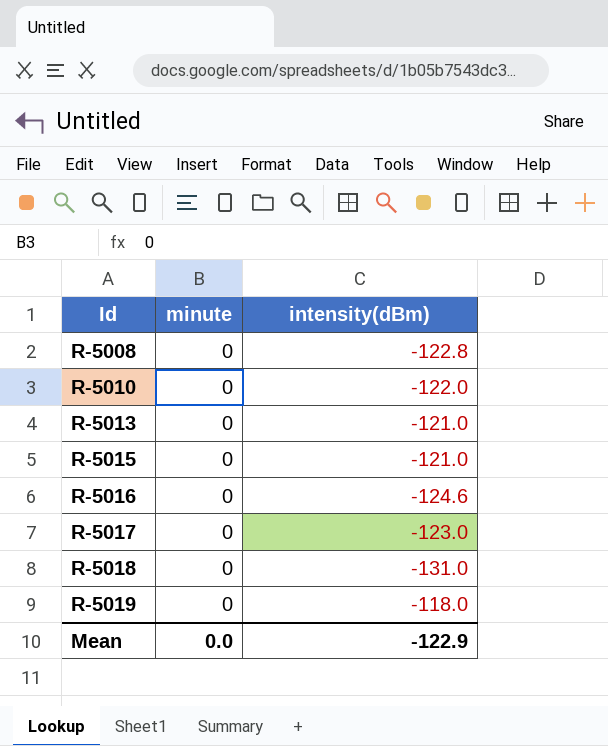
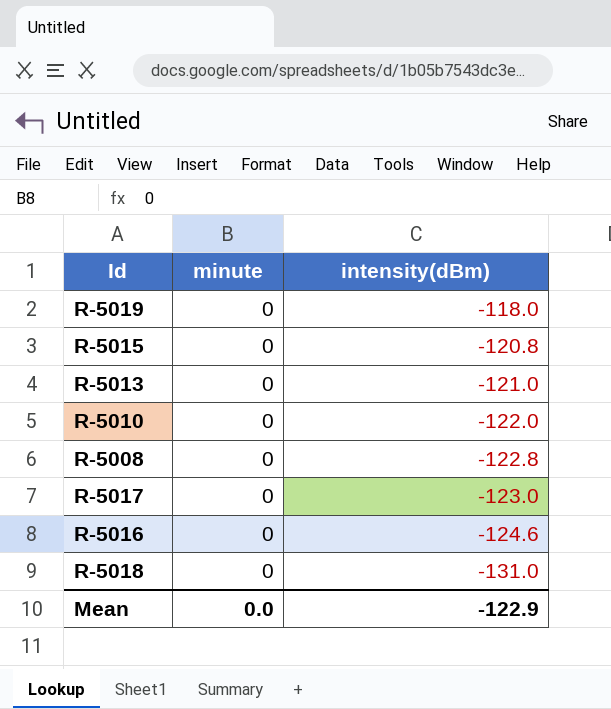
row order: Id ascending -> intensity(dBm) descending
R-5015 | intensity(dBm): -121.0 -> -120.8

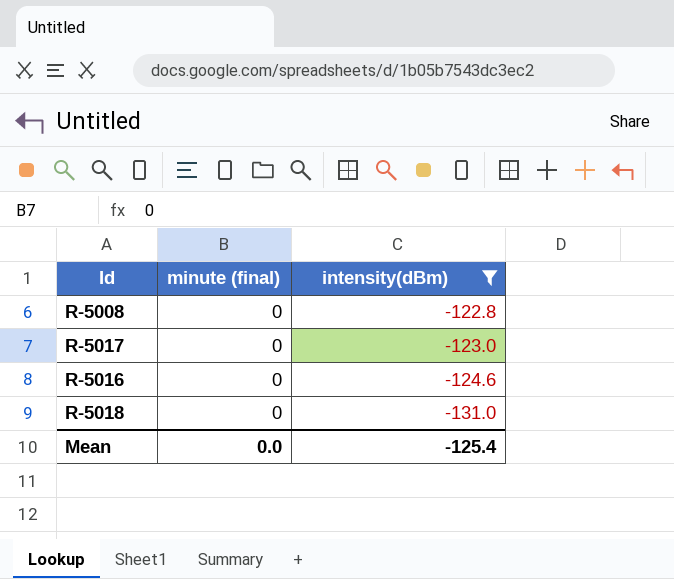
filter: none -> intensity(dBm) <= -122.8
column name: minute -> minute (final)
Mean | intensity(dBm): -122.9 -> -125.4

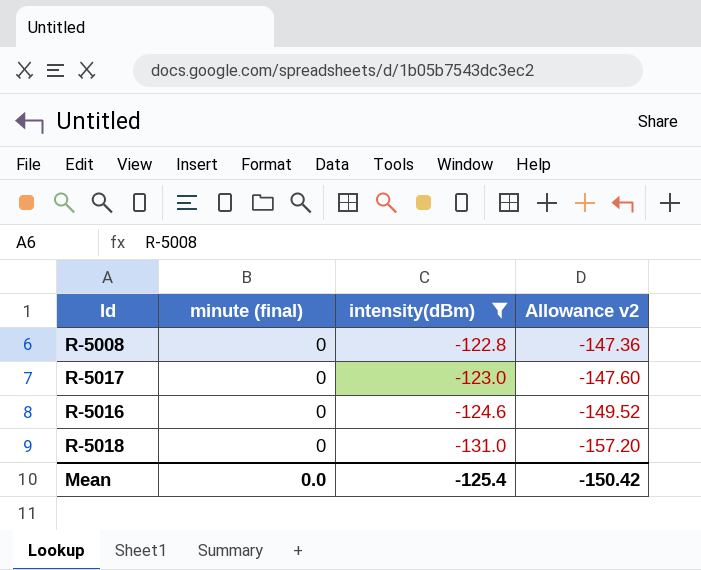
column Allowance v2 | formula: none -> [intensity(dBm)] * 1.2

